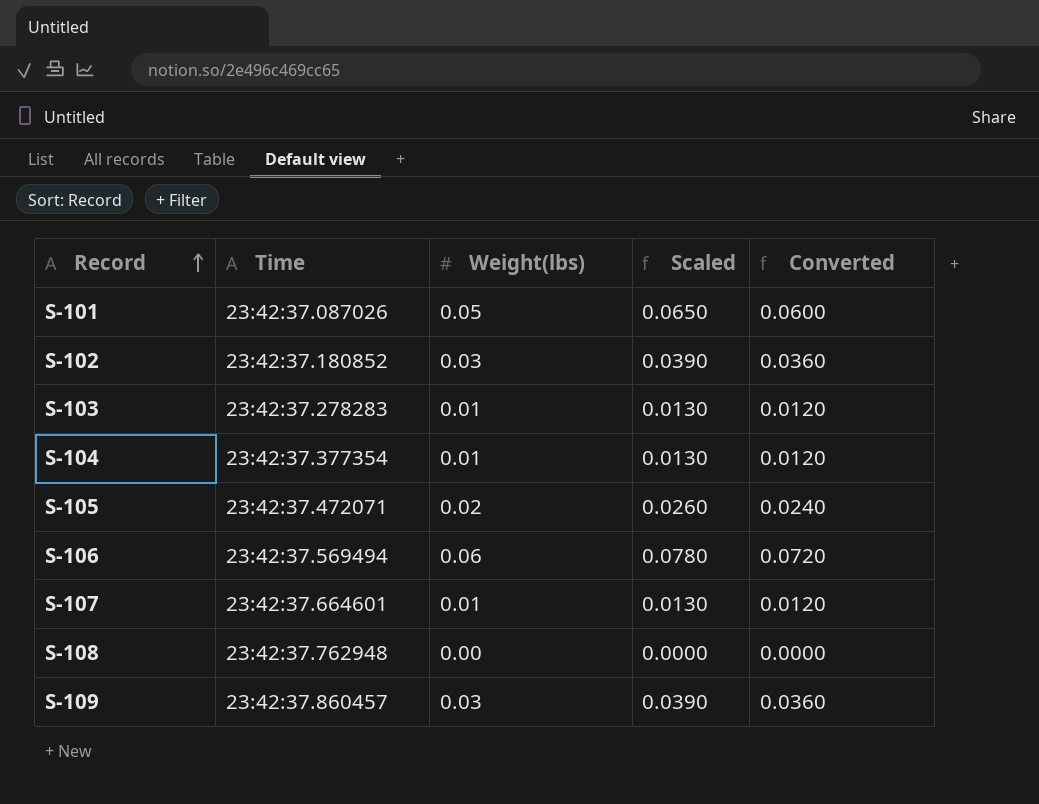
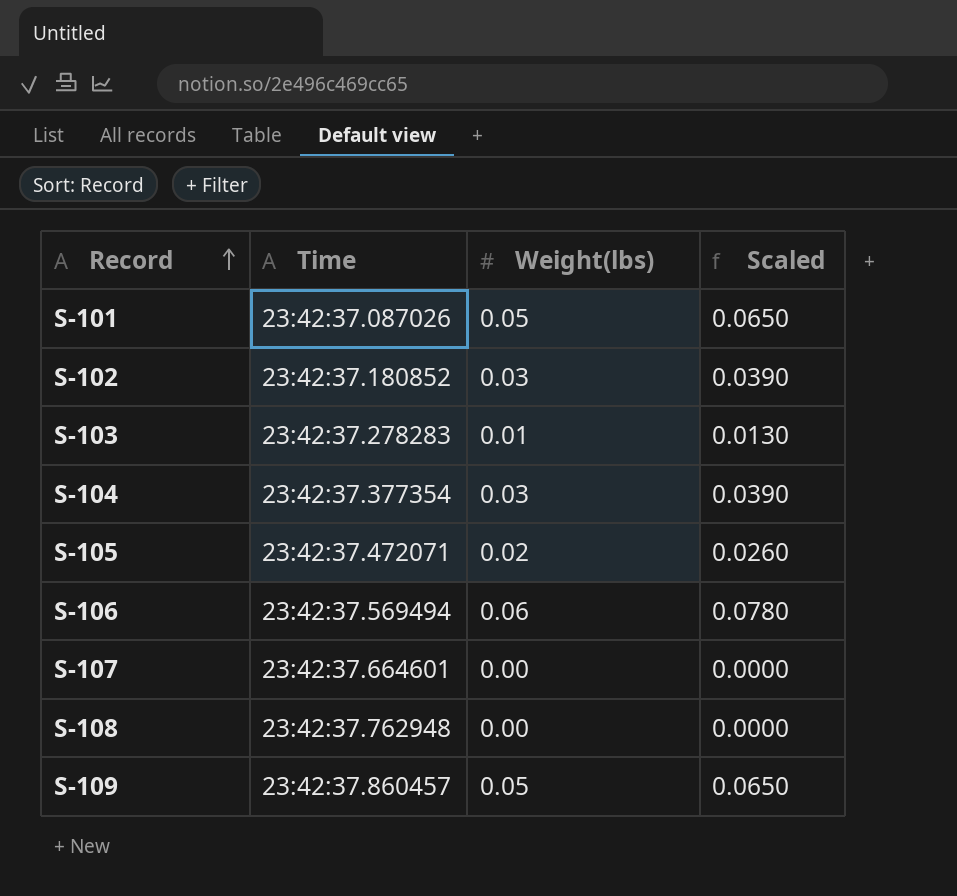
column Converted | formula: [Weight(lbs)] * 1.2 -> none
S-104 | Weight(lbs): 0.01 -> 0.03
S-104 | Scaled: 0.0130 -> 0.0390
S-107 | Weight(lbs): 0.01 -> 0.00
S-107 | Scaled: 0.0130 -> 0.0000
S-109 | Weight(lbs): 0.03 -> 0.05
S-109 | Scaled: 0.0390 -> 0.0650

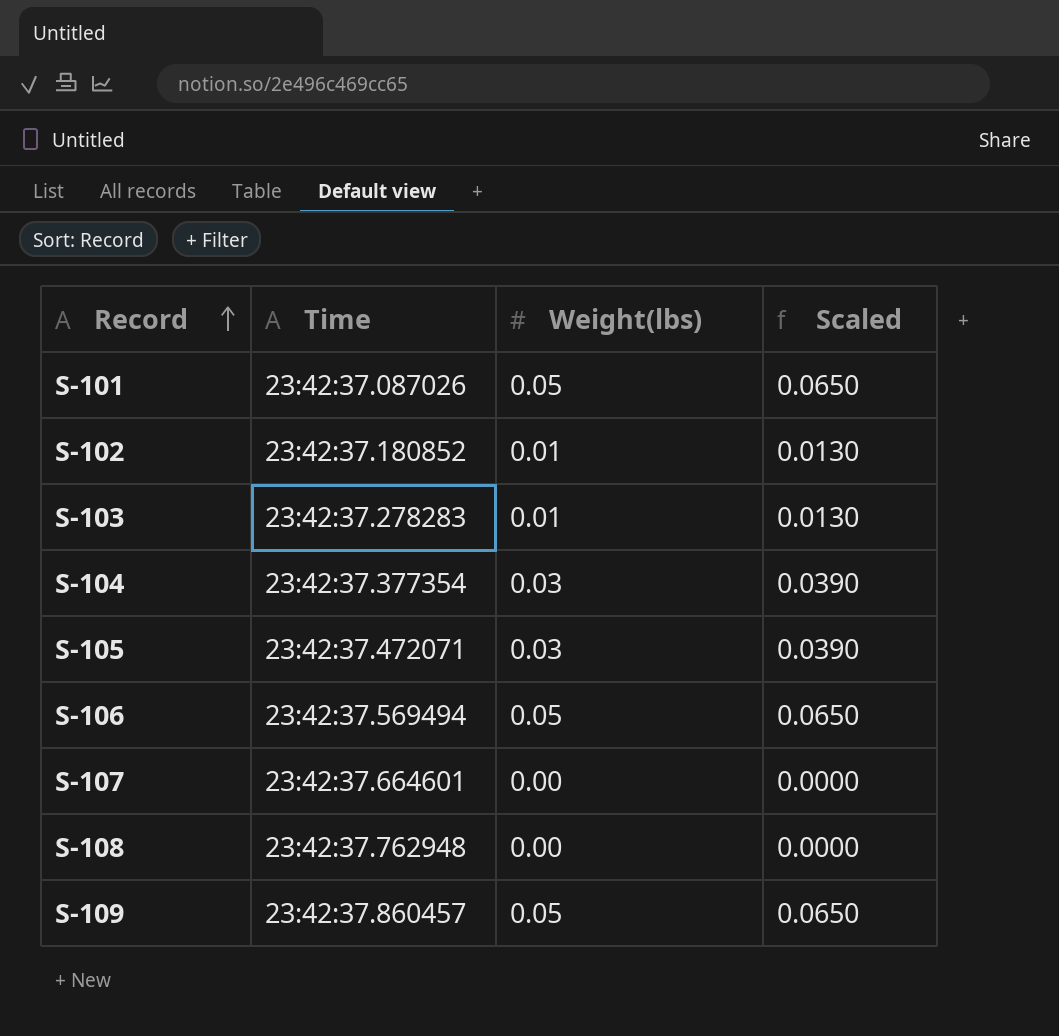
S-102 | Weight(lbs): 0.03 -> 0.01
S-102 | Scaled: 0.0390 -> 0.0130
S-105 | Weight(lbs): 0.02 -> 0.03
S-105 | Scaled: 0.0260 -> 0.0390
S-106 | Weight(lbs): 0.06 -> 0.05
S-106 | Scaled: 0.0780 -> 0.0650

